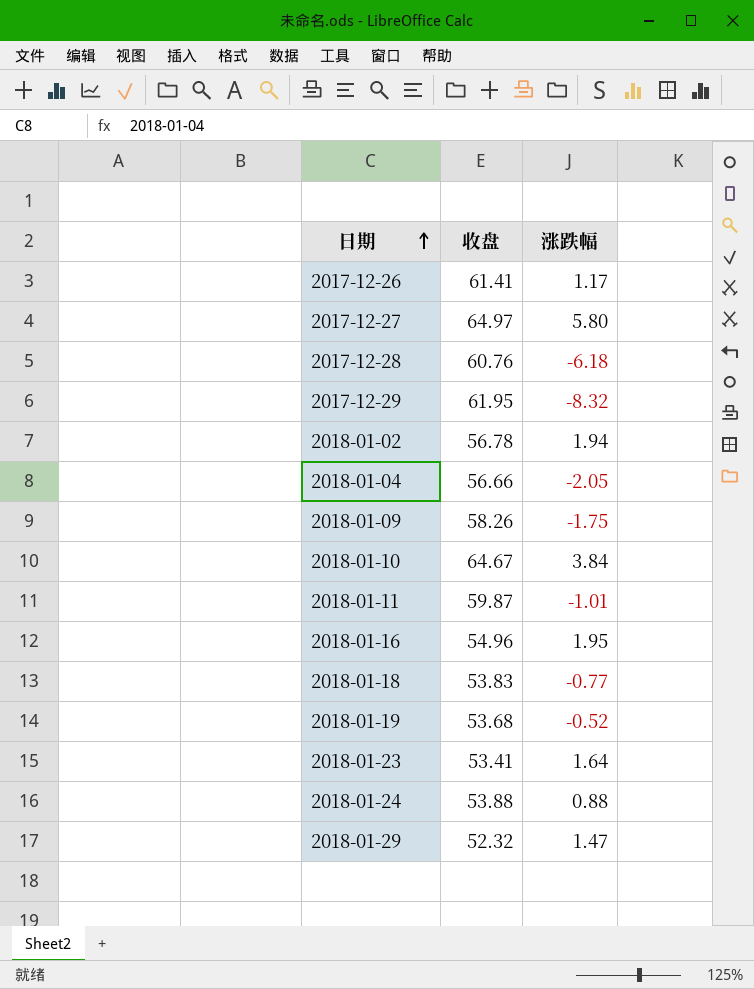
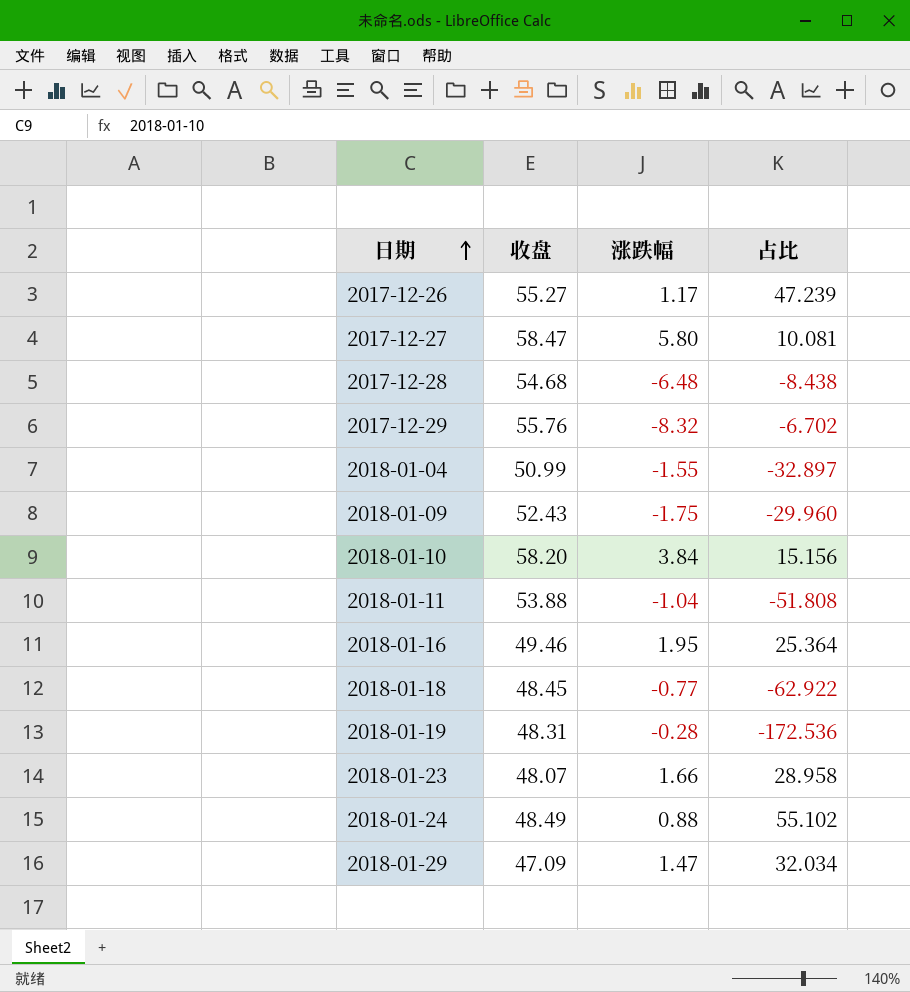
column 占比 | formula: none -> [收盘] / [涨跌幅]
row 2018-01-02: 56.78 | 1.94 -> none
2017-12-26 | 收盘: 61.41 -> 55.27
2017-12-27 | 收盘: 64.97 -> 58.47
2017-12-28 | 收盘: 60.76 -> 54.68
2017-12-28 | 涨跌幅: -6.18 -> -6.48
2017-12-29 | 收盘: 61.95 -> 55.76
2018-01-04 | 收盘: 56.66 -> 50.99
2018-01-04 | 涨跌幅: -2.05 -> -1.55
2018-01-09 | 收盘: 58.26 -> 52.43
2018-01-10 | 收盘: 64.67 -> 58.20
2018-01-11 | 收盘: 59.87 -> 53.88
2018-01-11 | 涨跌幅: -1.01 -> -1.04
2018-01-16 | 收盘: 54.96 -> 49.46
2018-01-18 | 收盘: 53.83 -> 48.45
2018-01-19 | 收盘: 53.68 -> 48.31
2018-01-19 | 涨跌幅: -0.52 -> -0.28
2018-01-23 | 收盘: 53.41 -> 48.07
2018-01-23 | 涨跌幅: 1.64 -> 1.66
2018-01-24 | 收盘: 53.88 -> 48.49
2018-01-29 | 收盘: 52.32 -> 47.09

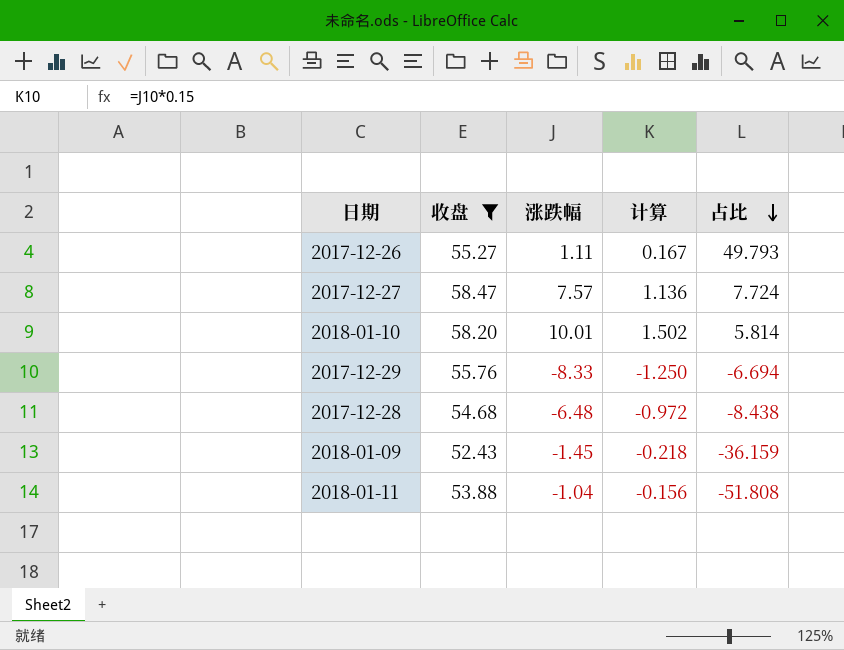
filter: none -> 收盘 >= 52.43
row order: 日期 ascending -> 占比 descending
column 计算 | formula: none -> [涨跌幅] * 0.15
2017-12-26 | 涨跌幅: 1.17 -> 1.11
2017-12-26 | 占比: 47.239 -> 49.793
2017-12-27 | 涨跌幅: 5.80 -> 7.57
2017-12-27 | 占比: 10.081 -> 7.724
2018-01-10 | 涨跌幅: 3.84 -> 10.01
2018-01-10 | 占比: 15.156 -> 5.814
2017-12-29 | 涨跌幅: -8.32 -> -8.33
2017-12-29 | 占比: -6.702 -> -6.694
2018-01-09 | 涨跌幅: -1.75 -> -1.45
2018-01-09 | 占比: -29.960 -> -36.159

